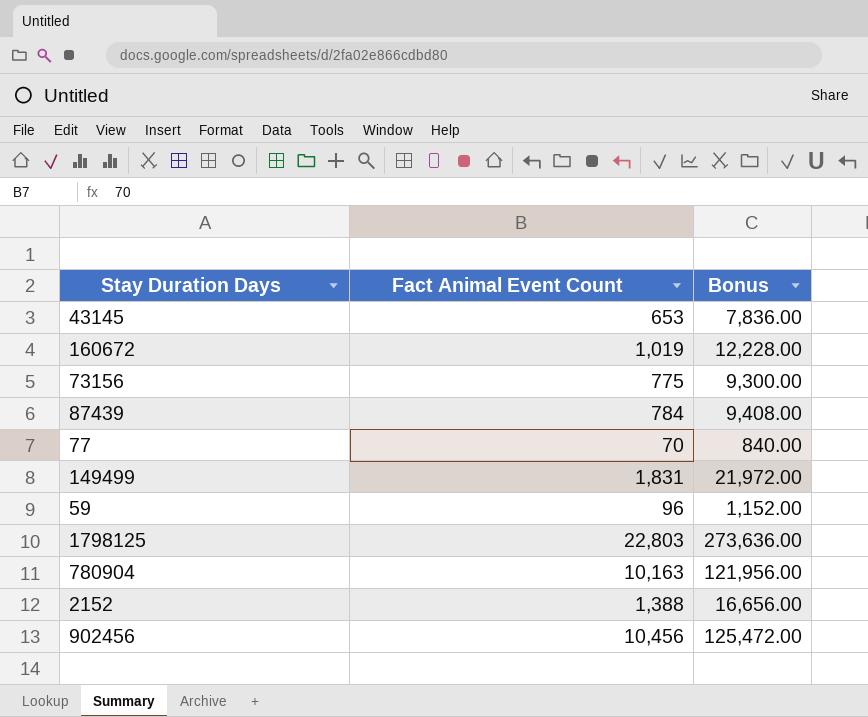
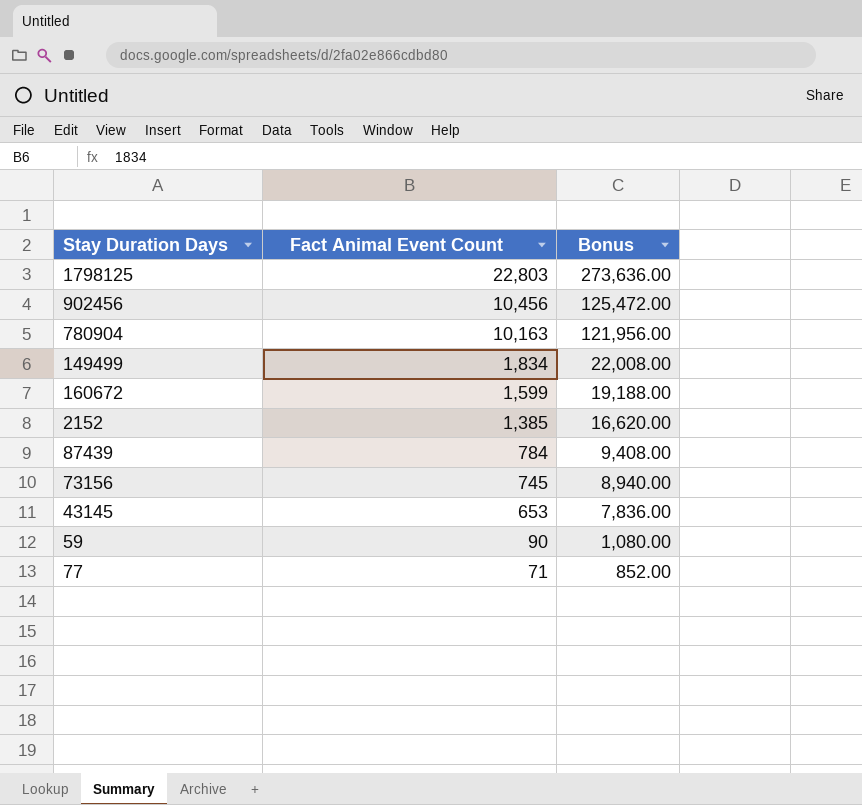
row order: none -> Fact Animal Event Count descending
149499 | Fact Animal Event Count: 1,831 -> 1,834
149499 | Bonus: 21,972.00 -> 22,008.00
160672 | Fact Animal Event Count: 1,019 -> 1,599
160672 | Bonus: 12,228.00 -> 19,188.00
2152 | Fact Animal Event Count: 1,388 -> 1,385
2152 | Bonus: 16,656.00 -> 16,620.00
73156 | Fact Animal Event Count: 775 -> 745
73156 | Bonus: 9,300.00 -> 8,940.00
59 | Fact Animal Event Count: 96 -> 90
59 | Bonus: 1,152.00 -> 1,080.00
77 | Fact Animal Event Count: 70 -> 71
77 | Bonus: 840.00 -> 852.00

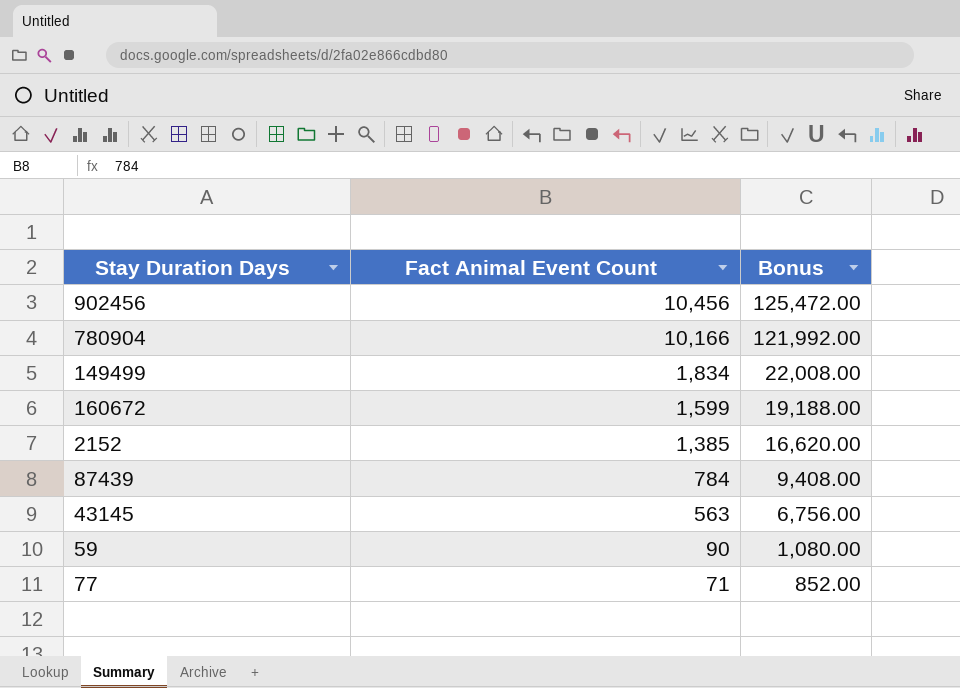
row 1798125: 22,803 | 273,636.00 -> none
row 73156: 745 | 8,940.00 -> none
780904 | Fact Animal Event Count: 10,163 -> 10,166
780904 | Bonus: 121,956.00 -> 121,992.00
43145 | Fact Animal Event Count: 653 -> 563
43145 | Bonus: 7,836.00 -> 6,756.00

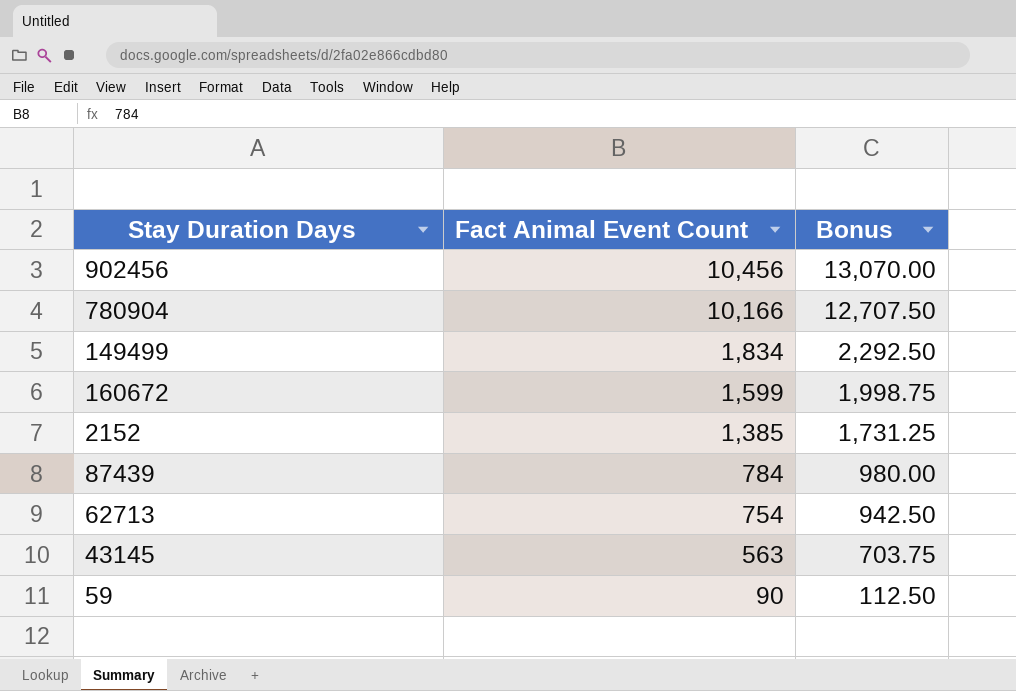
column Bonus | formula: [Fact Animal Event Count] * 12 -> [Fact Animal Event Count] * 1.25
row 77: 71 | 852.00 -> none
row 62713: none -> 754 | 942.50

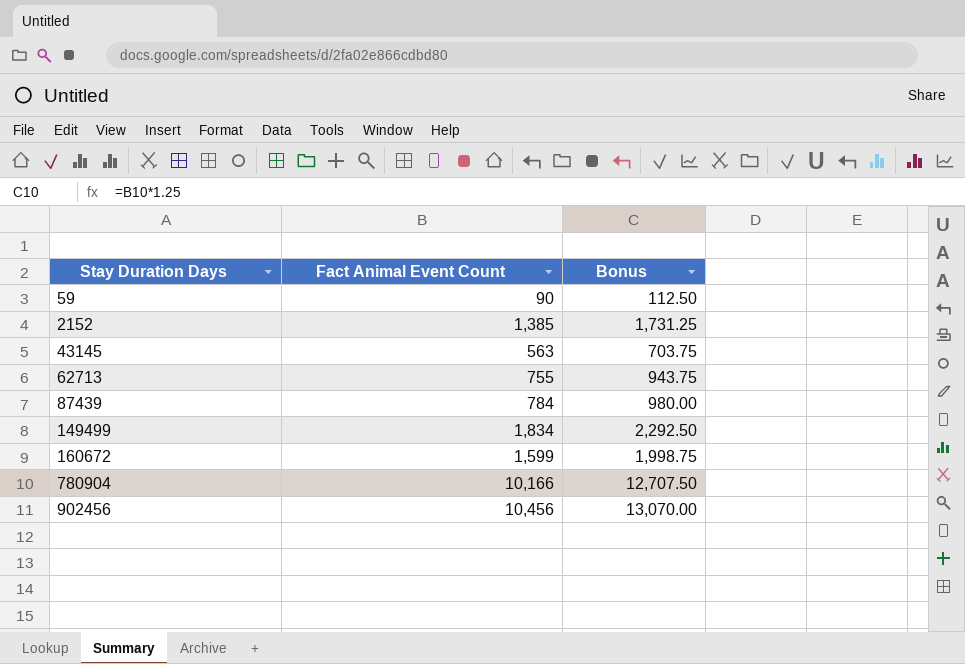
row order: Fact Animal Event Count descending -> Stay Duration Days ascending
62713 | Fact Animal Event Count: 754 -> 755
62713 | Bonus: 942.50 -> 943.75

